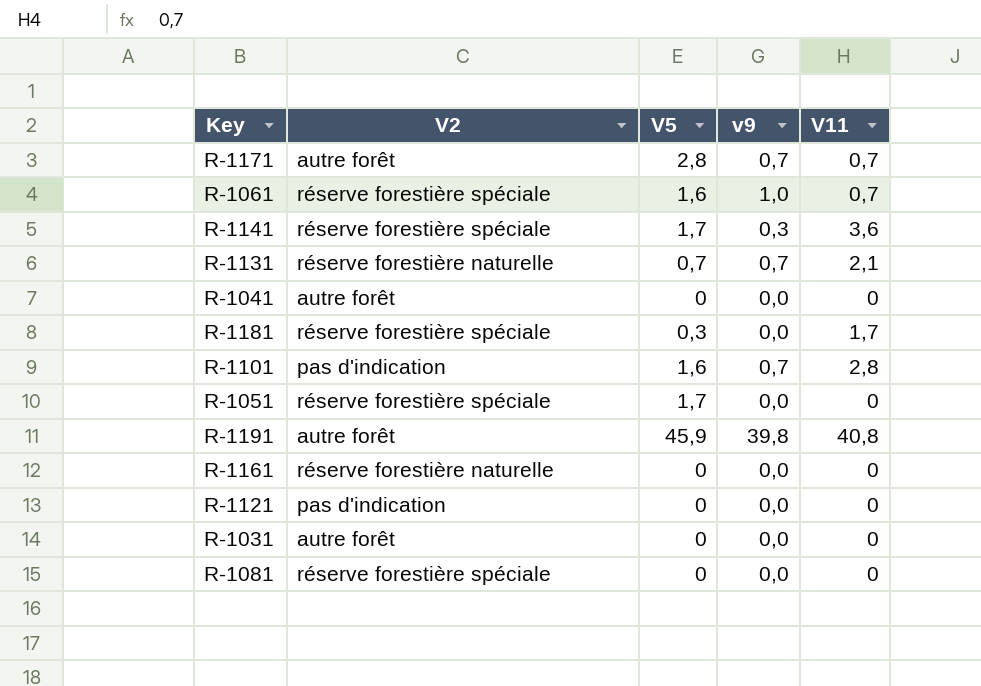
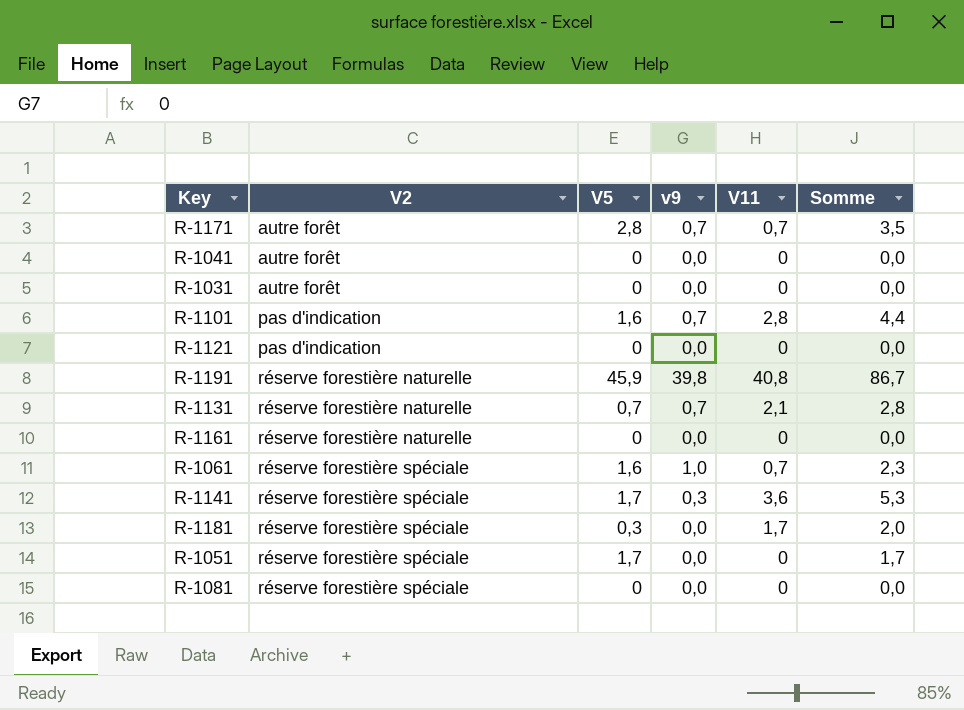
row order: none -> V2 ascending
column Somme | formula: none -> [V5] + [V11]
R-1191 | V2: autre forêt -> réserve forestière naturelle

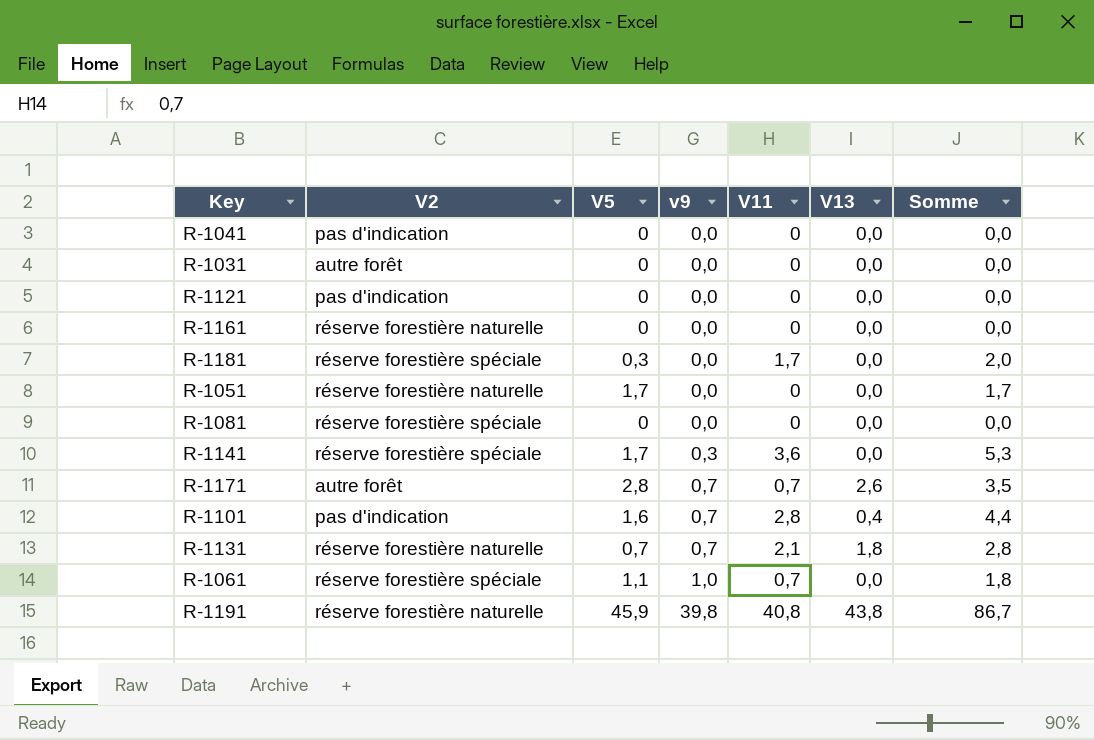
row order: V2 ascending -> v9 ascending
column V13 | position: none -> 6
R-1041 | V2: autre forêt -> pas d'indication
R-1051 | V2: réserve forestière spéciale -> réserve forestière naturelle
R-1061 | V5: 1,6 -> 1,1
R-1061 | Somme: 2,3 -> 1,8

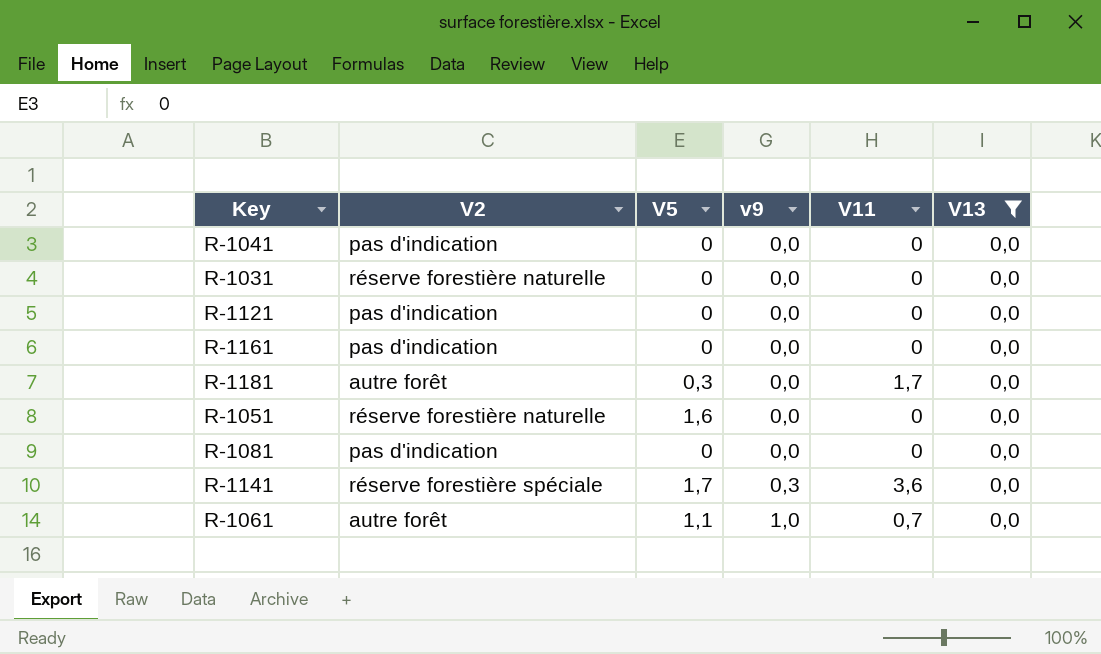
filter: none -> V13 = 0,0
column Somme | formula: [V5] + [V11] -> none
R-1031 | V2: autre forêt -> réserve forestière naturelle
R-1161 | V2: réserve forestière naturelle -> pas d'indication
R-1181 | V2: réserve forestière spéciale -> autre forêt
R-1051 | V5: 1,7 -> 1,6
R-1081 | V2: réserve forestière spéciale -> pas d'indication
R-1061 | V2: réserve forestière spéciale -> autre forêt

